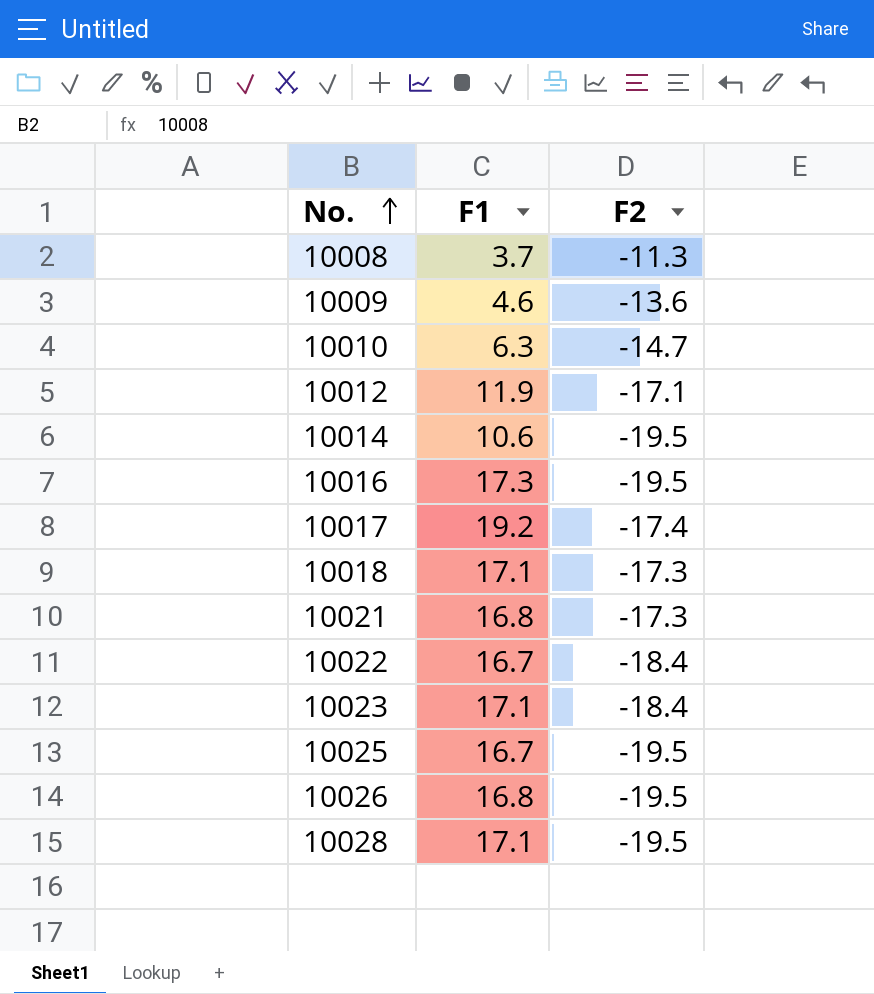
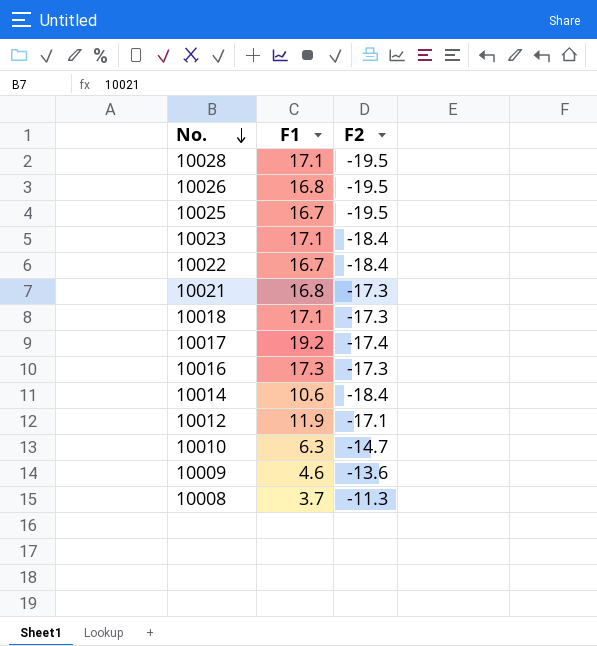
row order: No. ascending -> No. descending
10016 | F2: -19.5 -> -17.3
10014 | F2: -19.5 -> -18.4

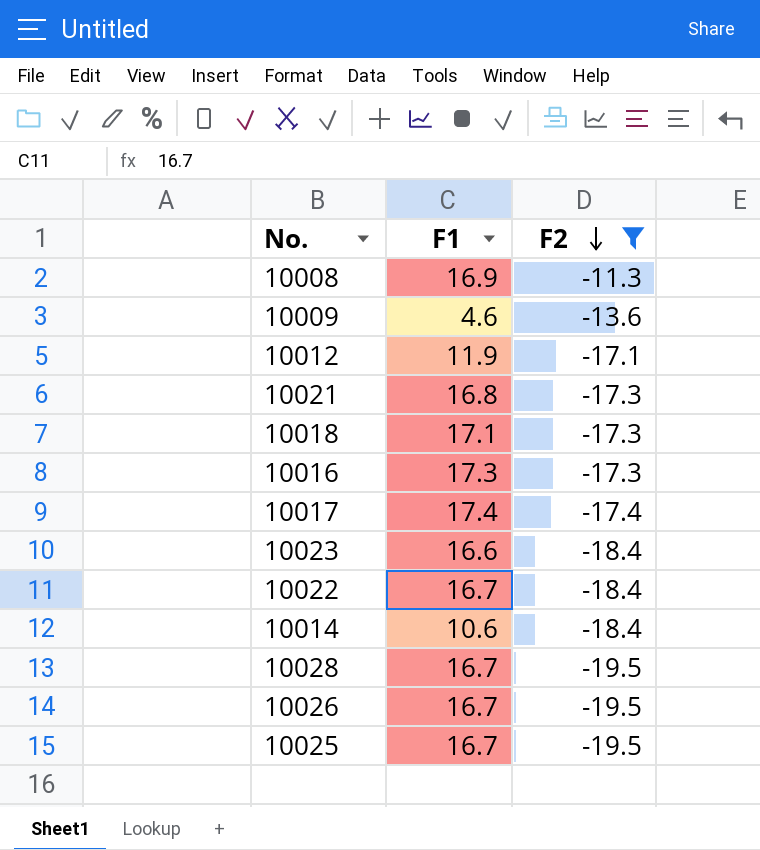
filter: none -> F2 != -14.7
row order: No. descending -> F2 descending
10008 | F1: 3.7 -> 16.9
10017 | F1: 19.2 -> 17.4
10023 | F1: 17.1 -> 16.6
10028 | F1: 17.1 -> 16.7
10026 | F1: 16.8 -> 16.7

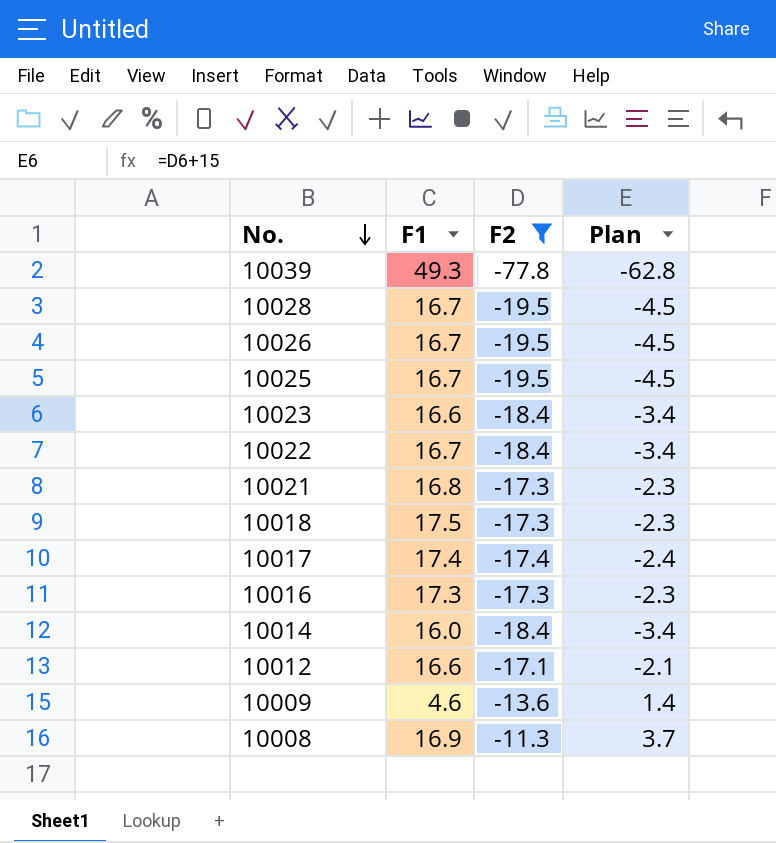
row order: F2 descending -> No. descending
column Plan | formula: none -> [F2] + 15
row 10039: none -> 49.3 | -77.8 | -62.8
10018 | F1: 17.1 -> 17.5
10014 | F1: 10.6 -> 16.0
10012 | F1: 11.9 -> 16.6

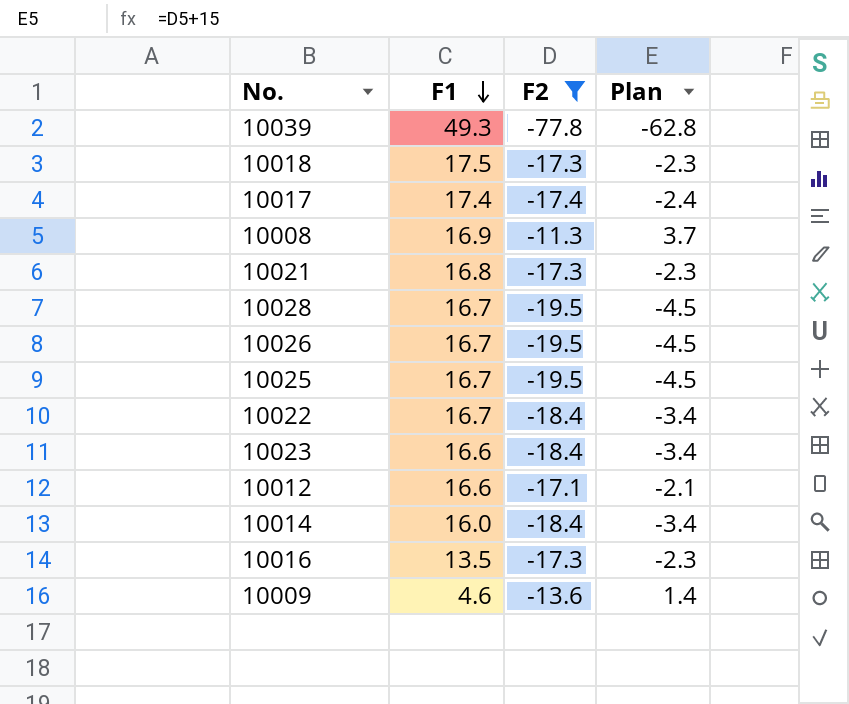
row order: No. descending -> F1 descending
10016 | F1: 17.3 -> 13.5

